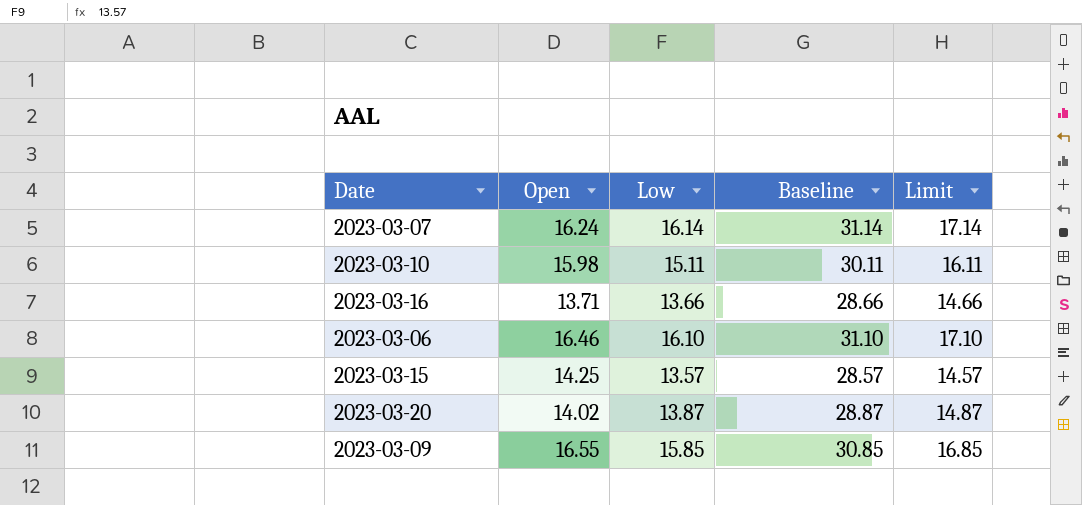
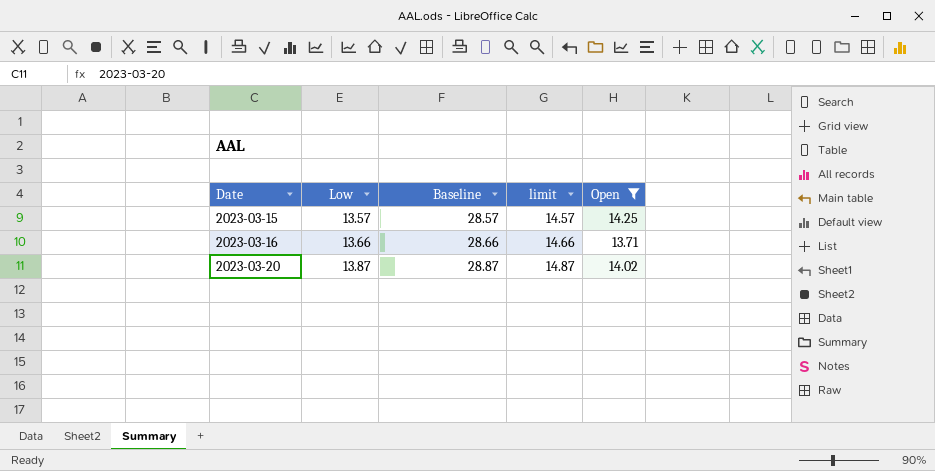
filter: none -> Open <= 14.25
row order: none -> Date ascending
column name: Limit -> limit
column Open | position: 2 -> 5

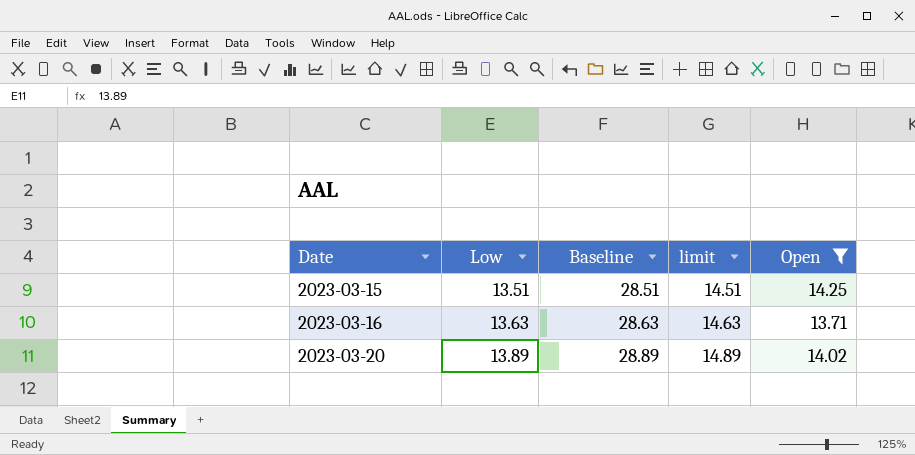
2023-03-15 | Low: 13.57 -> 13.51
2023-03-15 | Baseline: 28.57 -> 28.51
2023-03-15 | limit: 14.57 -> 14.51
2023-03-16 | Low: 13.66 -> 13.63
2023-03-16 | Baseline: 28.66 -> 28.63
2023-03-16 | limit: 14.66 -> 14.63
2023-03-20 | Low: 13.87 -> 13.89
2023-03-20 | Baseline: 28.87 -> 28.89
2023-03-20 | limit: 14.87 -> 14.89

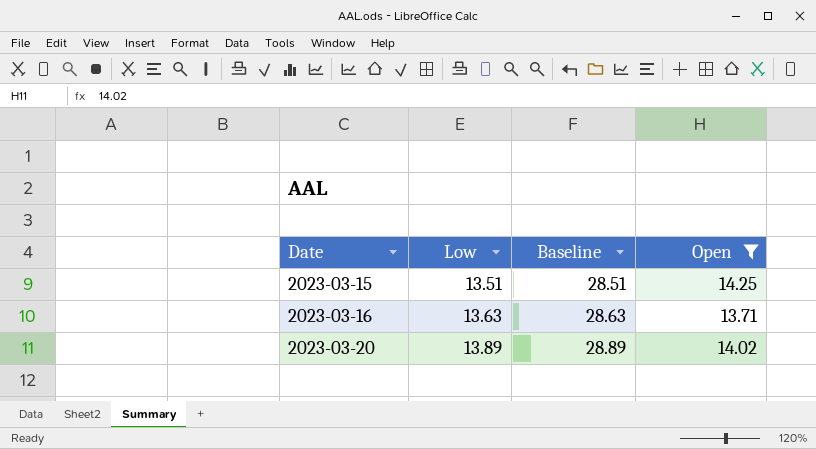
column limit | formula: [Low] + 1 -> none

